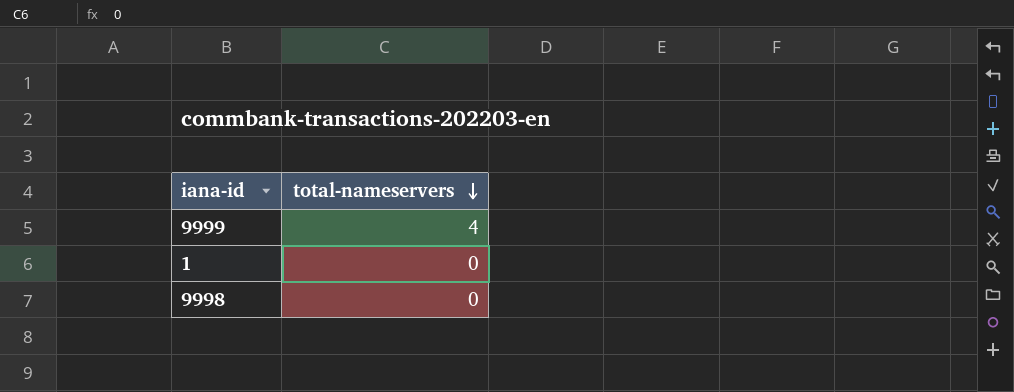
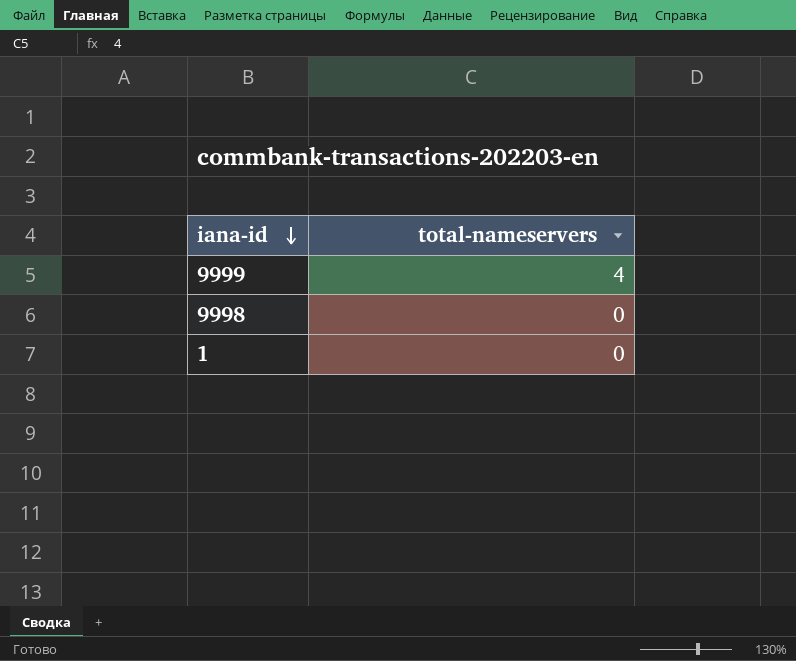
row order: total-nameservers descending -> iana-id descending

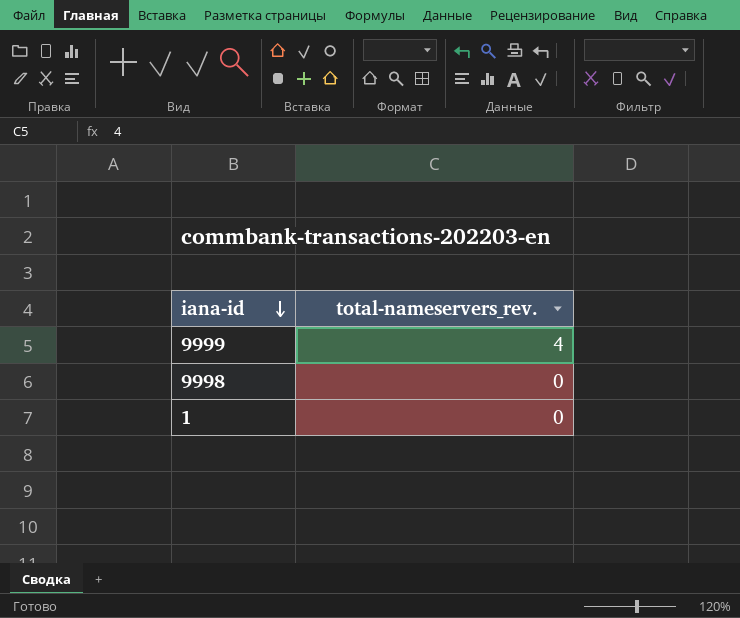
column name: total-nameservers -> total-nameservers_rev.

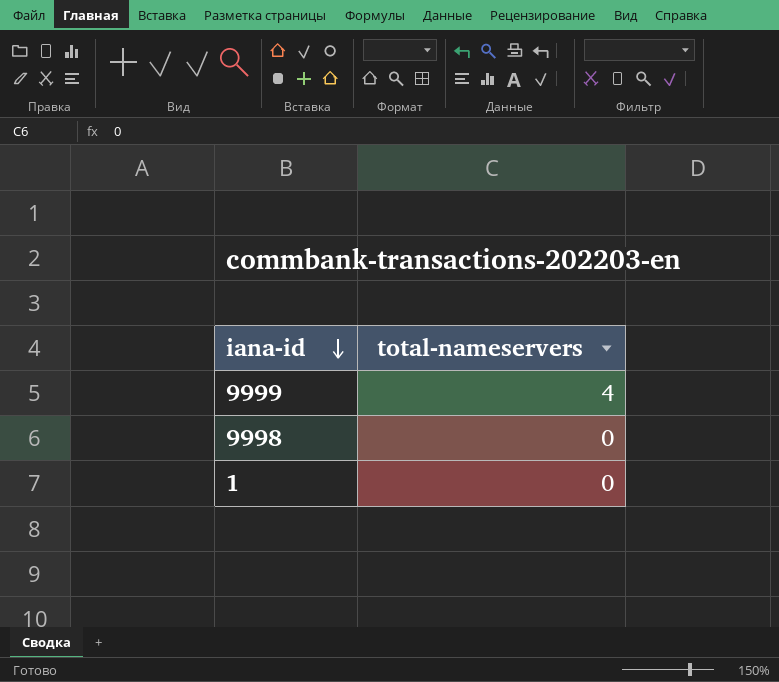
column name: total-nameservers_rev. -> total-nameservers

